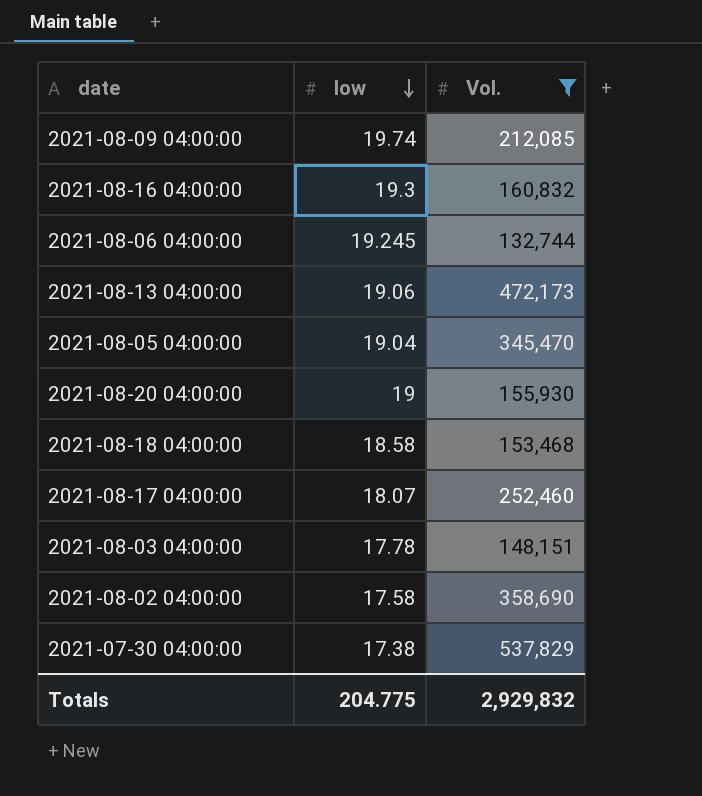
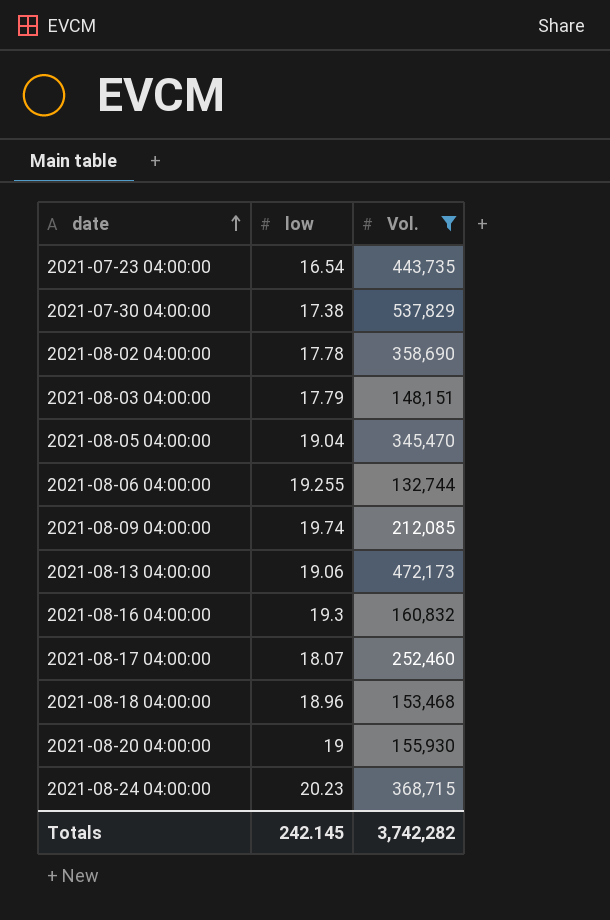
row order: low descending -> date ascending
row 2021-07-23 04:00:00: none -> 16.54 | 443,735
2021-08-02 04:00:00 | low: 17.58 -> 17.78
2021-08-03 04:00:00 | low: 17.78 -> 17.79
2021-08-06 04:00:00 | low: 19.245 -> 19.255
2021-08-18 04:00:00 | low: 18.58 -> 18.96
row 2021-08-24 04:00:00: none -> 20.23 | 368,715
Totals | low: 204.775 -> 242.145
Totals | Vol.: 2,929,832 -> 3,742,282

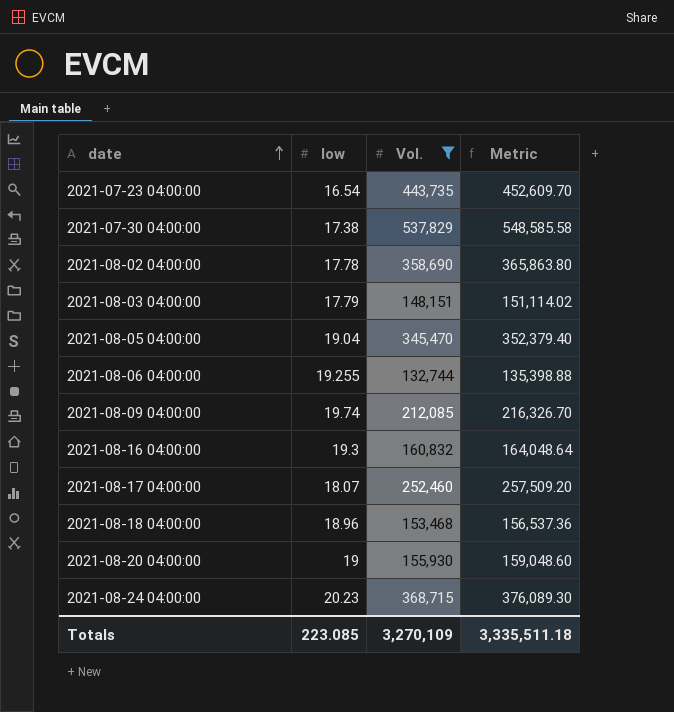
column Metric | formula: none -> [Vol.] * 1.02
row 2021-08-13 04:00:00: 19.06 | 472,173 -> none
Totals | low: 242.145 -> 223.085
Totals | Vol.: 3,742,282 -> 3,270,109

